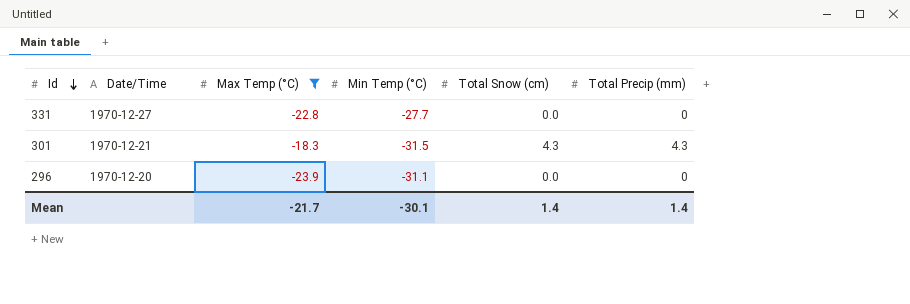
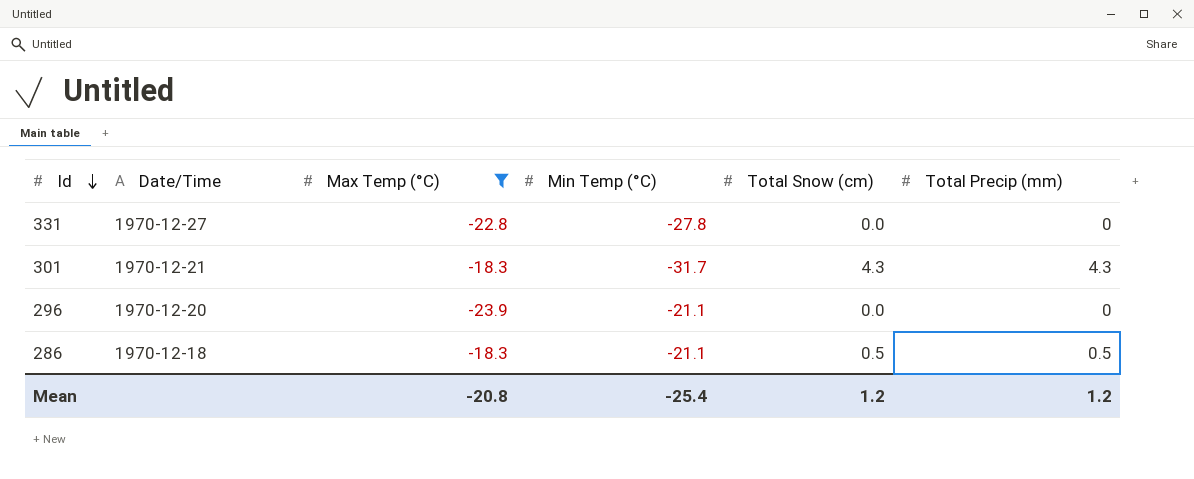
331 | Min Temp (°C): -27.7 -> -27.8
301 | Min Temp (°C): -31.5 -> -31.7
296 | Min Temp (°C): -31.1 -> -21.1
row 286: none -> 1970-12-18 | -18.3 | -21.1 | 0.5 | 0.5
Mean | Max Temp (°C): -21.7 -> -20.8
Mean | Min Temp (°C): -30.1 -> -25.4
Mean | Total Snow (cm): 1.4 -> 1.2
Mean | Total Precip (mm): 1.4 -> 1.2

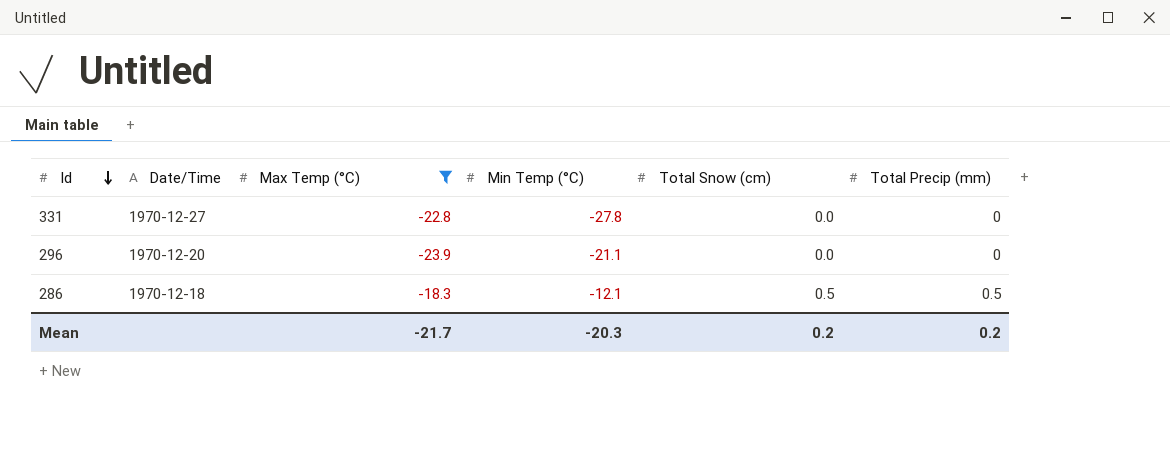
row 301: 1970-12-21 | -18.3 | -31.7 | 4.3 | 4.3 -> none
286 | Min Temp (°C): -21.1 -> -12.1
Mean | Max Temp (°C): -20.8 -> -21.7
Mean | Min Temp (°C): -25.4 -> -20.3
Mean | Total Snow (cm): 1.2 -> 0.2
Mean | Total Precip (mm): 1.2 -> 0.2

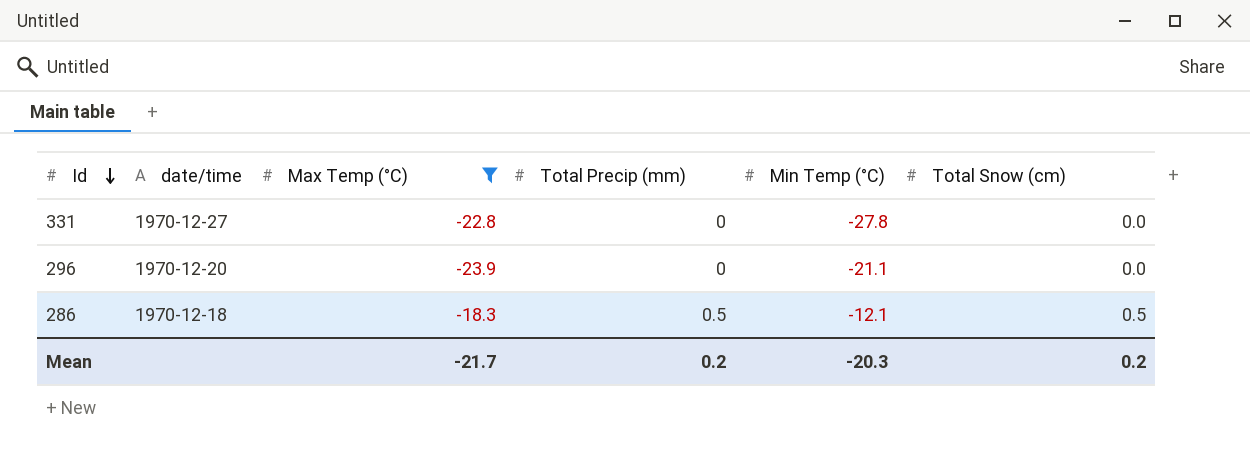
column name: Date/Time -> date/time
column Total Precip (mm) | position: 6 -> 4

